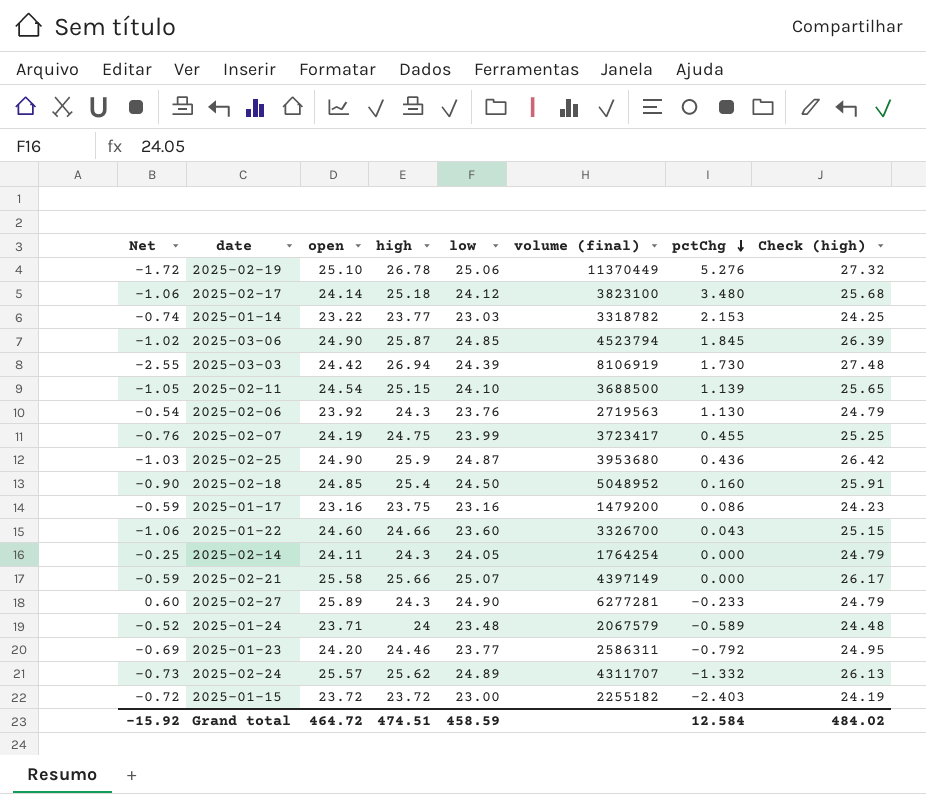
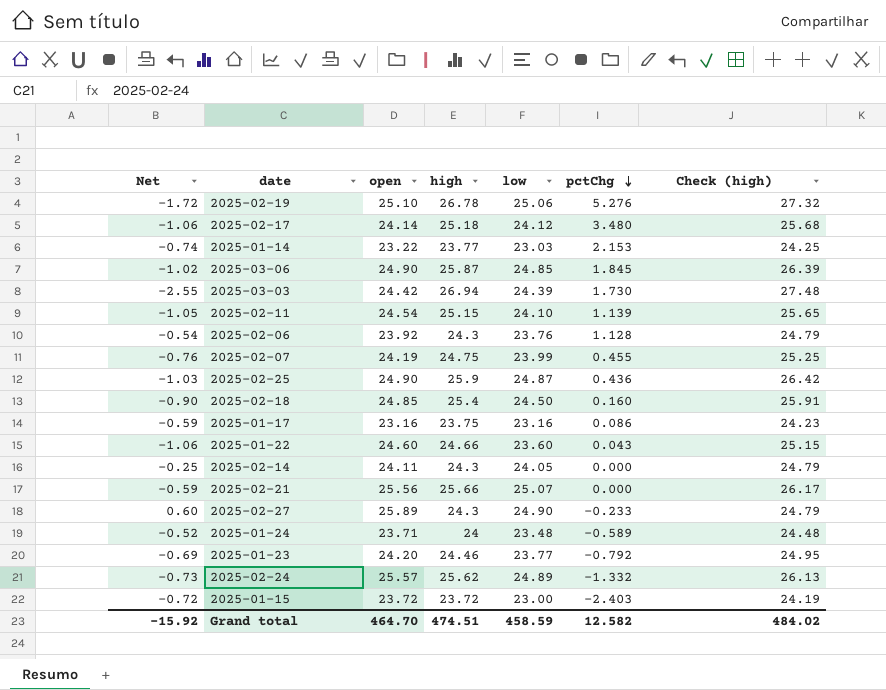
column volume (final) | position: 6 -> none
2025-02-06 | pctChg: 1.130 -> 1.128
2025-02-21 | open: 25.58 -> 25.56
Grand total | open: 464.72 -> 464.70
Grand total | pctChg: 12.584 -> 12.582

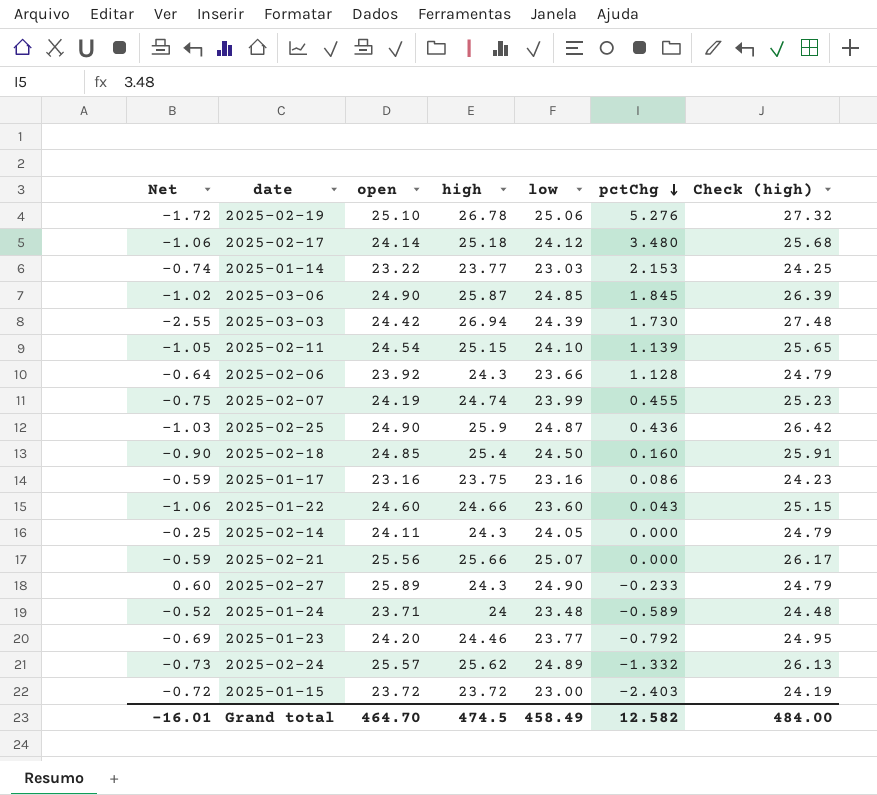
2025-02-06 | Net: -0.54 -> -0.64
2025-02-06 | low: 23.76 -> 23.66
2025-02-07 | Net: -0.76 -> -0.75
2025-02-07 | high: 24.75 -> 24.74
2025-02-07 | Check (high): 25.25 -> 25.23
Grand total | Net: -15.92 -> -16.01
Grand total | high: 474.51 -> 474.5
Grand total | low: 458.59 -> 458.49
Grand total | Check (high): 484.02 -> 484.00

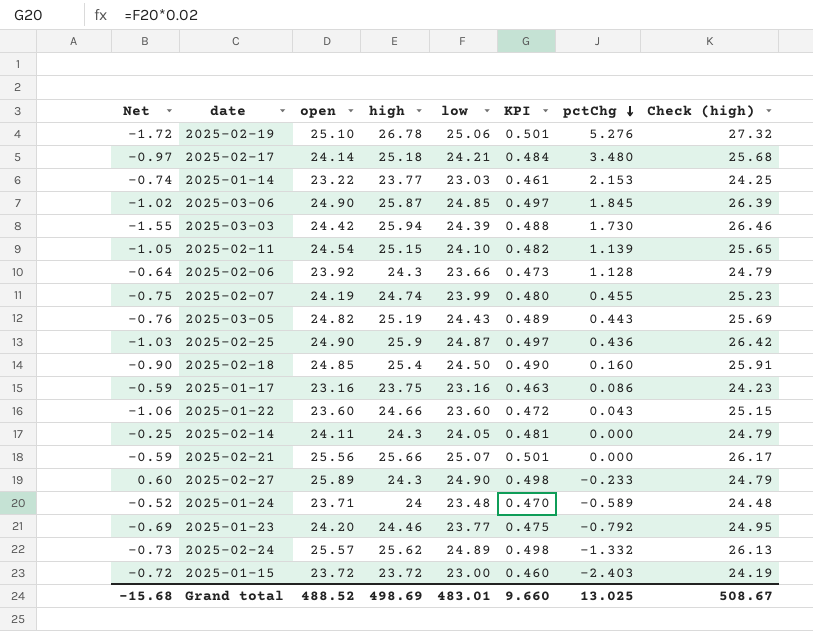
column KPI | formula: none -> [low] * 0.02
2025-02-17 | Net: -1.06 -> -0.97
2025-02-17 | low: 24.12 -> 24.21
2025-03-03 | Net: -2.55 -> -1.55
2025-03-03 | high: 26.94 -> 25.94
2025-03-03 | Check (high): 27.48 -> 26.46
row 2025-03-05: none -> -0.76 | 24.82 | 25.19 | 24.43 | 0.489 | 0.443 | 25.69
2025-01-22 | open: 24.60 -> 23.60
Grand total | Net: -16.01 -> -15.68
Grand total | open: 464.70 -> 488.52
Grand total | high: 474.5 -> 498.69
Grand total | low: 458.49 -> 483.01
Grand total | pctChg: 12.582 -> 13.025
Grand total | Check (high): 484.00 -> 508.67

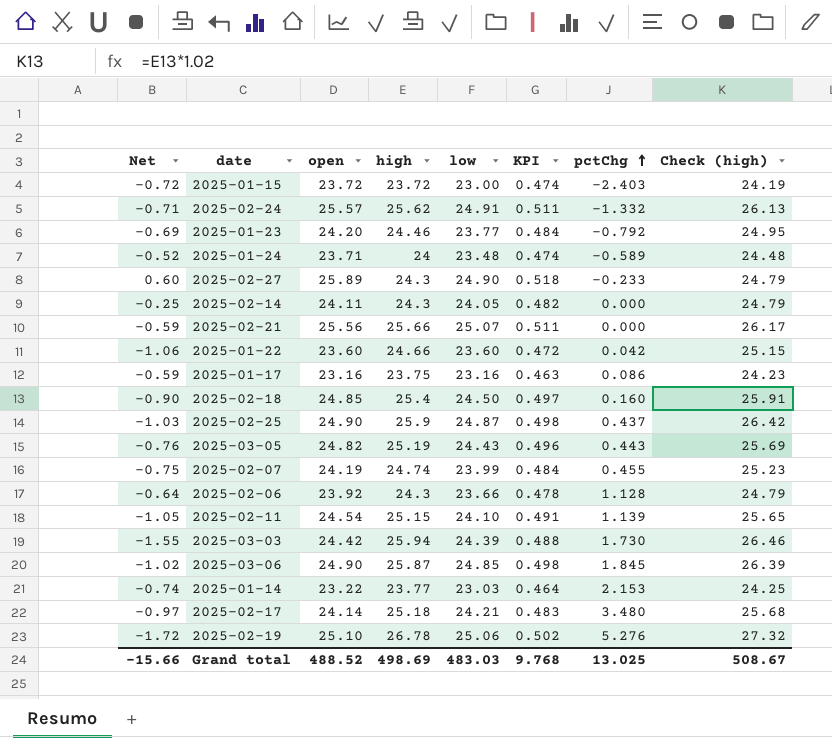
row order: pctChg descending -> pctChg ascending
column KPI | formula: [low] * 0.02 -> [open] * 0.02
2025-02-24 | Net: -0.73 -> -0.71
2025-02-24 | low: 24.89 -> 24.91
2025-01-22 | pctChg: 0.043 -> 0.042
2025-02-25 | pctChg: 0.436 -> 0.437
Grand total | Net: -15.68 -> -15.66
Grand total | low: 483.01 -> 483.03
Grand total | KPI: 9.660 -> 9.768

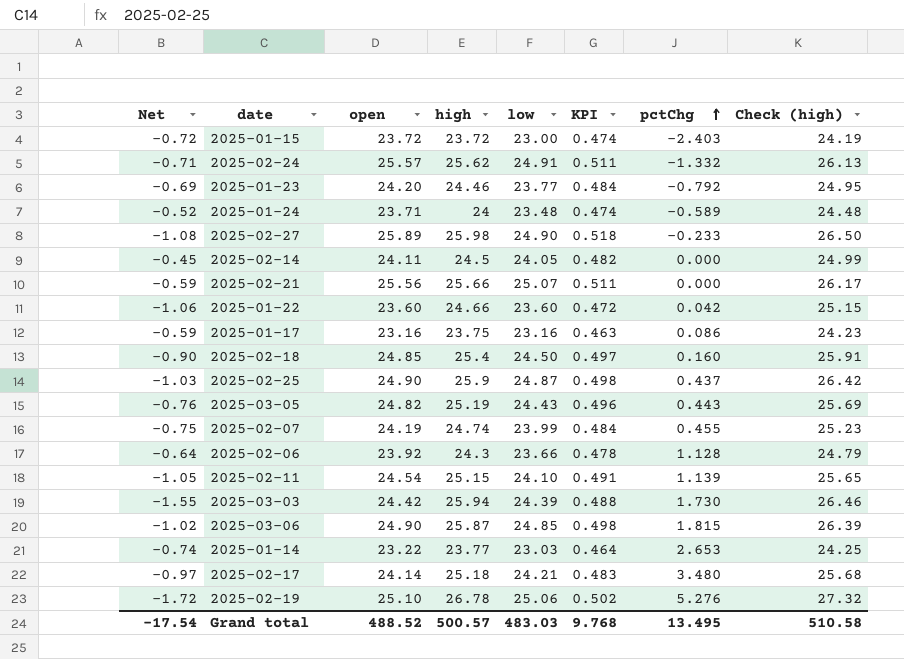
2025-02-27 | Net: 0.60 -> -1.08
2025-02-27 | high: 24.3 -> 25.98
2025-02-27 | Check (high): 24.79 -> 26.50
2025-02-14 | Net: -0.25 -> -0.45
2025-02-14 | high: 24.3 -> 24.5
2025-02-14 | Check (high): 24.79 -> 24.99
2025-03-06 | pctChg: 1.845 -> 1.815
2025-01-14 | pctChg: 2.153 -> 2.653
Grand total | Net: -15.66 -> -17.54
Grand total | high: 498.69 -> 500.57
Grand total | pctChg: 13.025 -> 13.495
Grand total | Check (high): 508.67 -> 510.58

